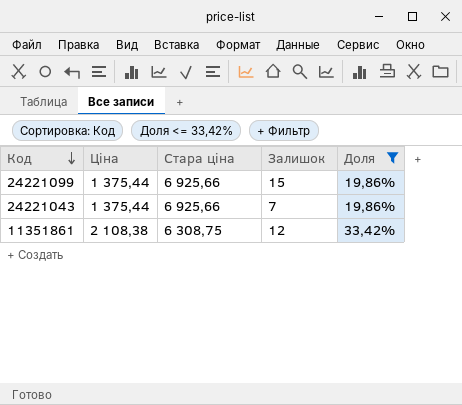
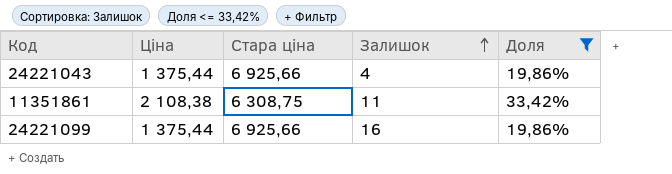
row order: Код descending -> Залишок ascending
24221043 | Залишок: 7 -> 4
11351861 | Залишок: 12 -> 11
24221099 | Залишок: 15 -> 16

